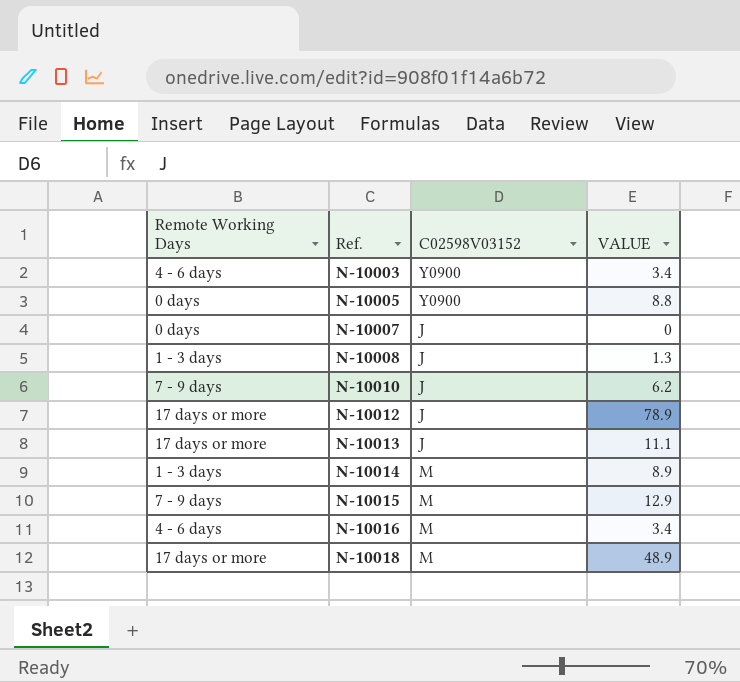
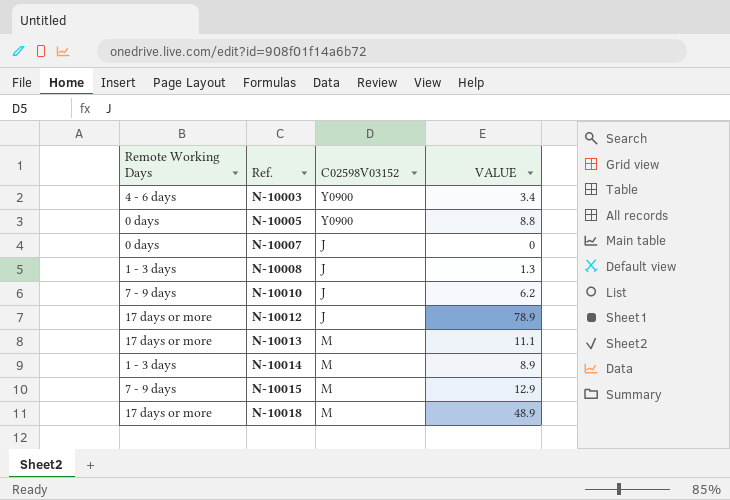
row N-10016: 4 - 6 days | M | 3.4 -> none
N-10013 | C02598V03152: J -> M

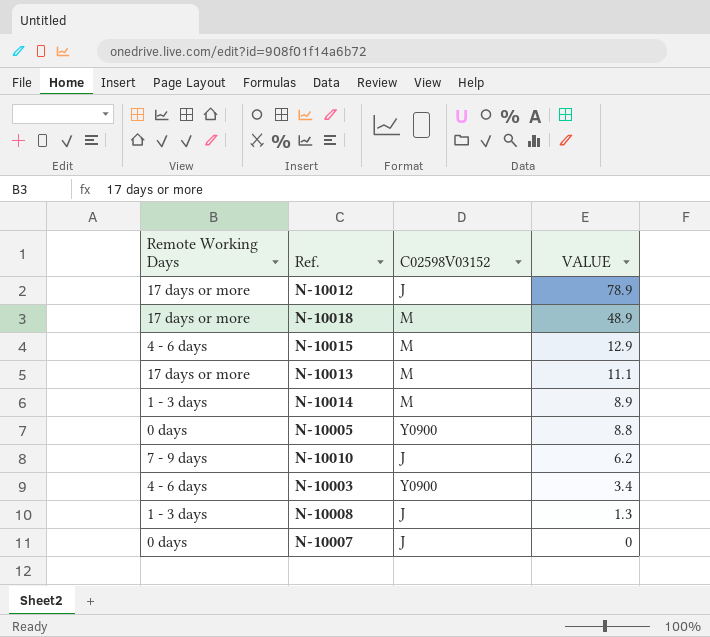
row order: Ref. ascending -> VALUE descending
N-10015 | Remote Working Days: 7 - 9 days -> 4 - 6 days

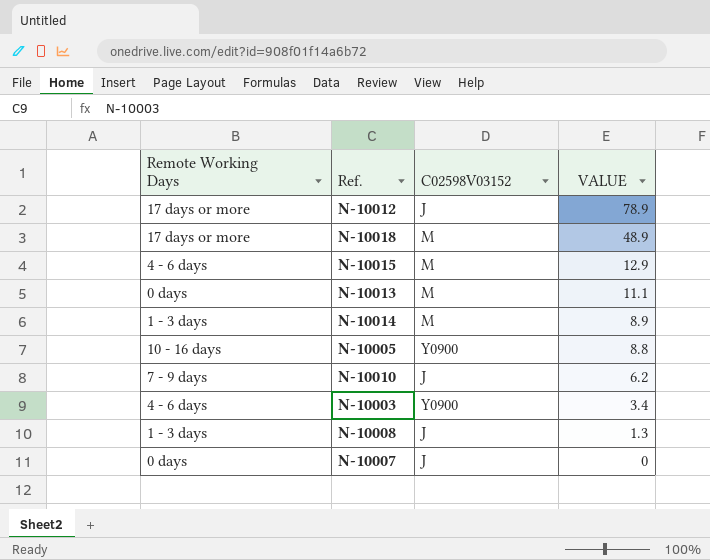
N-10013 | Remote Working Days: 17 days or more -> 0 days
N-10005 | Remote Working Days: 0 days -> 10 - 16 days

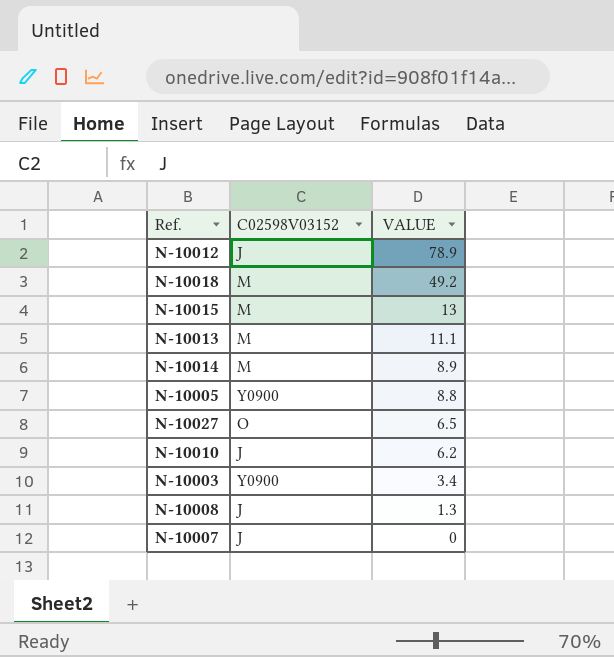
column Remote Working Days | position: 1 -> none
N-10018 | VALUE: 48.9 -> 49.2
N-10015 | VALUE: 12.9 -> 13
row N-10027: none -> O | 6.5

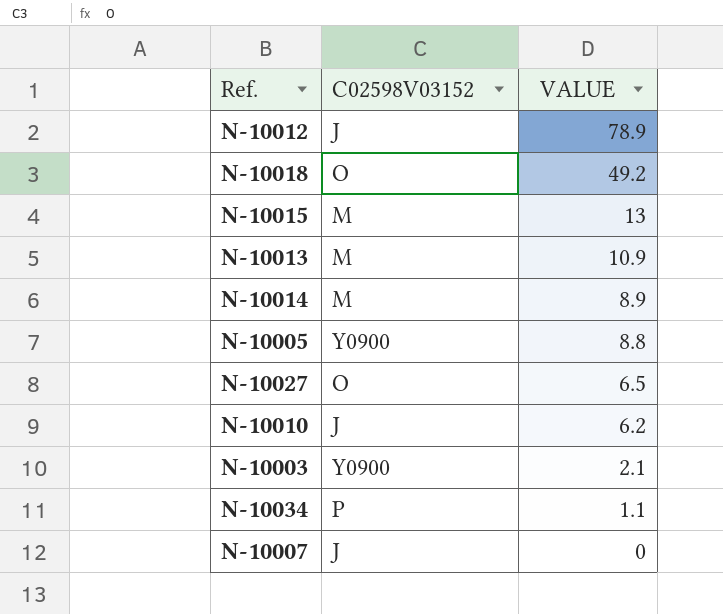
row N-10008: J | 1.3 -> none
N-10018 | C02598V03152: M -> O
N-10013 | VALUE: 11.1 -> 10.9
N-10003 | VALUE: 3.4 -> 2.1
row N-10034: none -> P | 1.1

